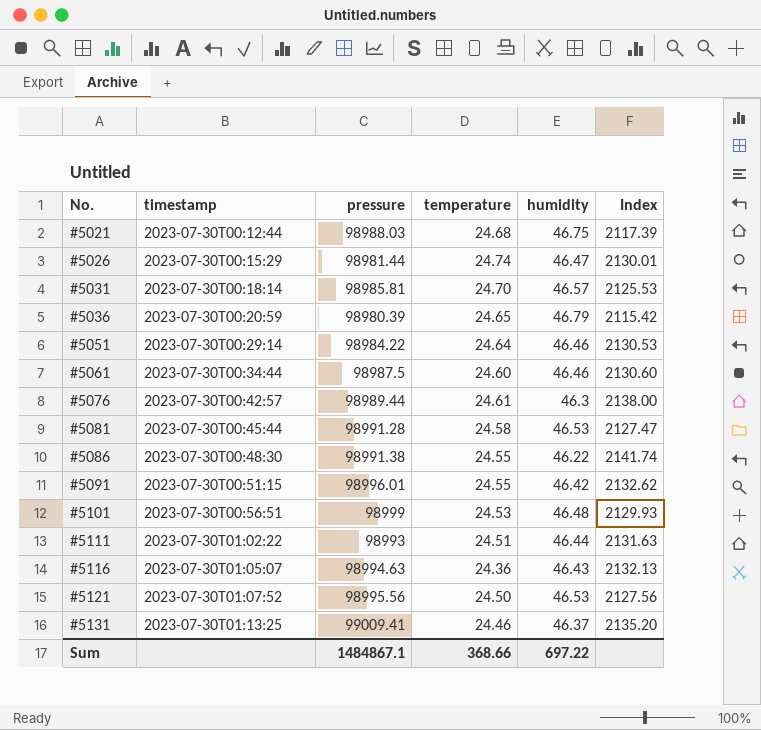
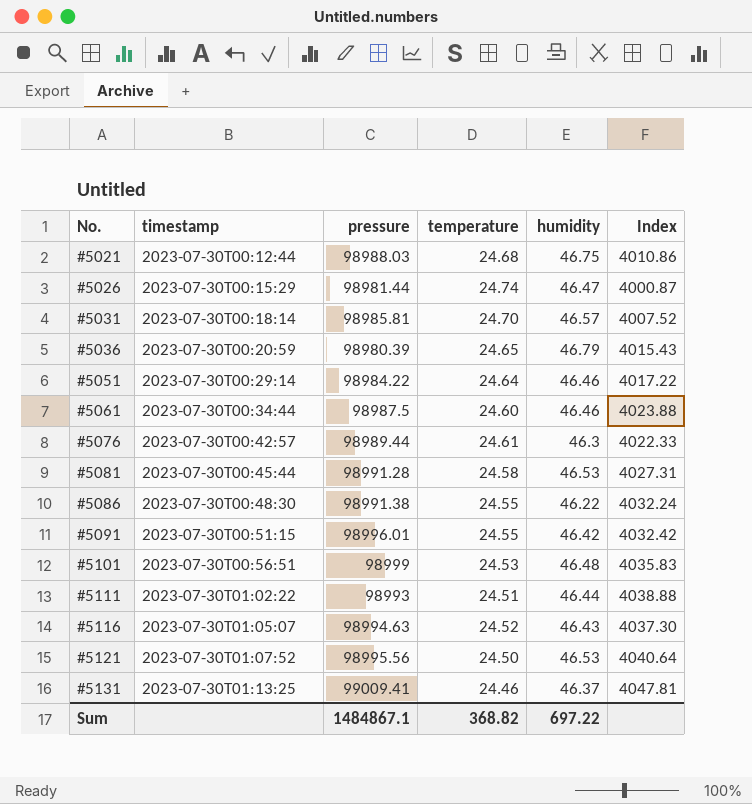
column Index | formula: [pressure] / [humidity] -> [pressure] / [temperature]
#5116 | temperature: 24.36 -> 24.52
Sum | temperature: 368.66 -> 368.82

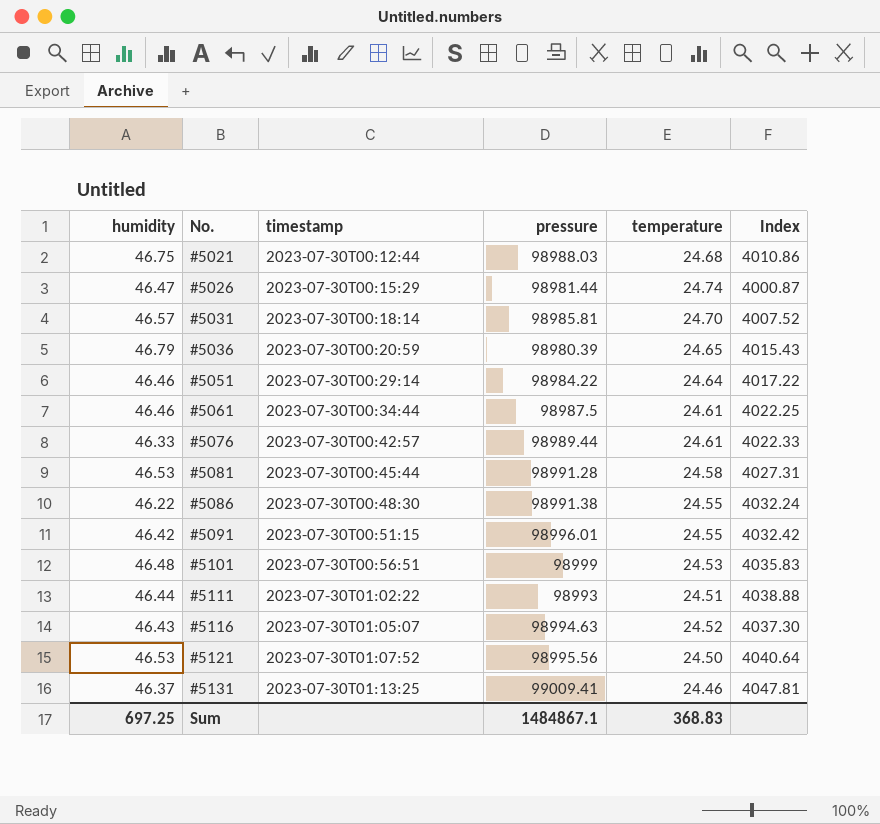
column humidity | position: 5 -> 1
#5061 | temperature: 24.60 -> 24.61
#5061 | Index: 4023.88 -> 4022.25
#5076 | humidity: 46.3 -> 46.33
Sum | humidity: 697.22 -> 697.25
Sum | temperature: 368.82 -> 368.83

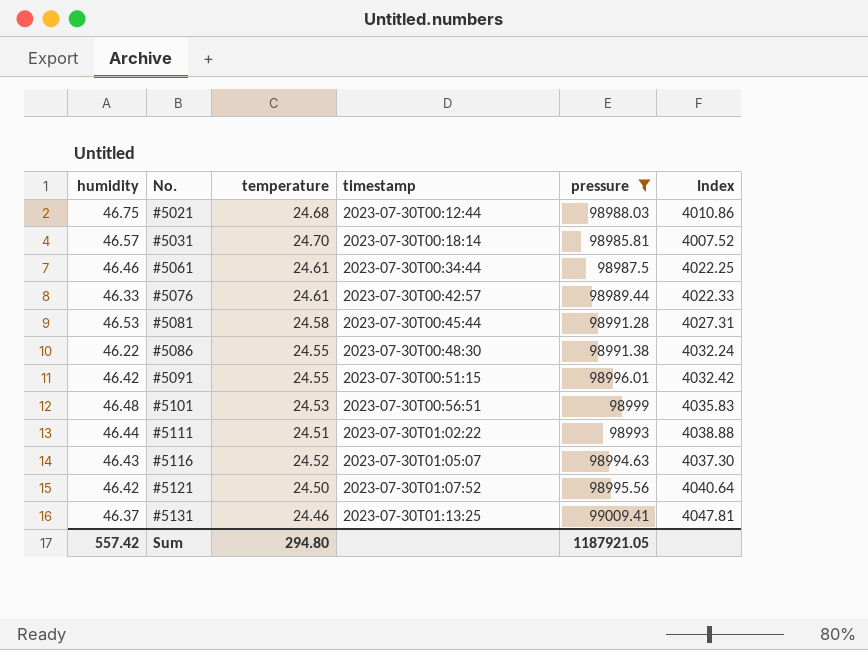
filter: none -> pressure >= 98985.81
column temperature | position: 5 -> 3
#5121 | humidity: 46.53 -> 46.42
Sum | humidity: 697.25 -> 557.42
Sum | temperature: 368.83 -> 294.80
Sum | pressure: 1484867.1 -> 1187921.05

